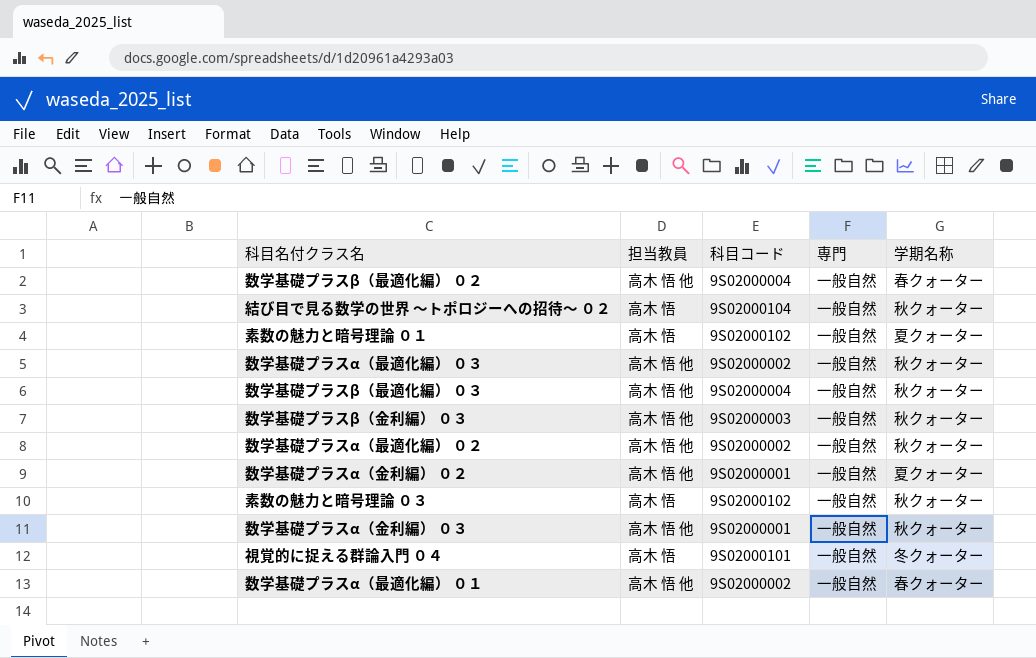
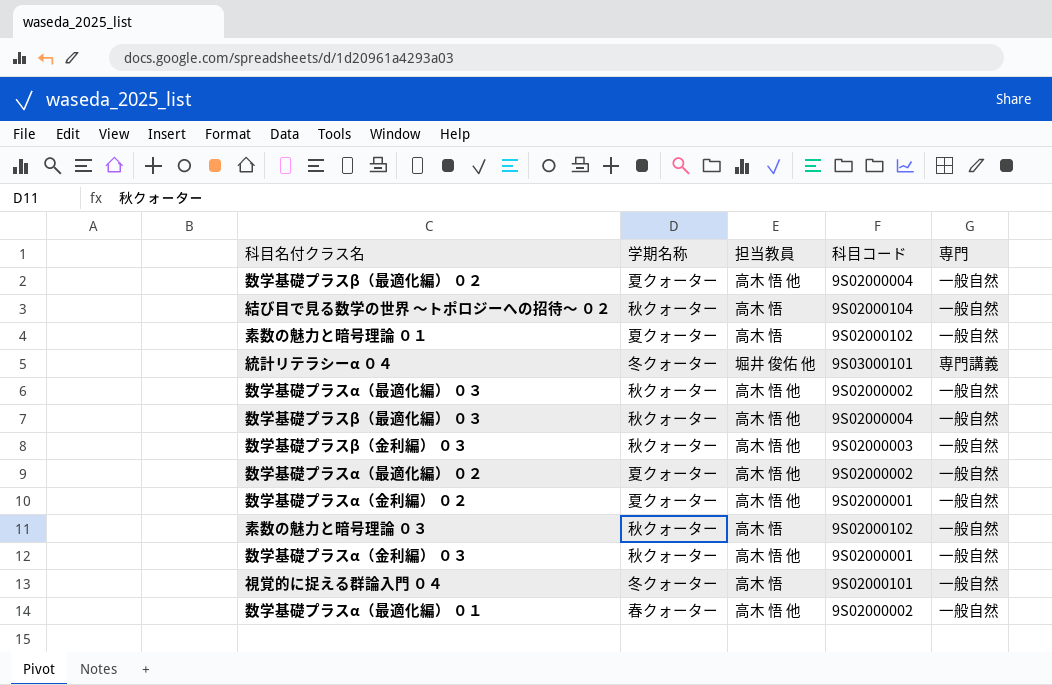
column 学期名称 | position: 5 -> 2
数学基礎プラスβ（最適化編） ０２ | 学期名称: 春クォーター -> 夏クォーター
row 統計リテラシーα ０４: none -> 冬クォーター | 堀井 俊佑 他 | 9S03000101 | 専門講義
数学基礎プラスα（最適化編） ０２ | 学期名称: 秋クォーター -> 夏クォーター

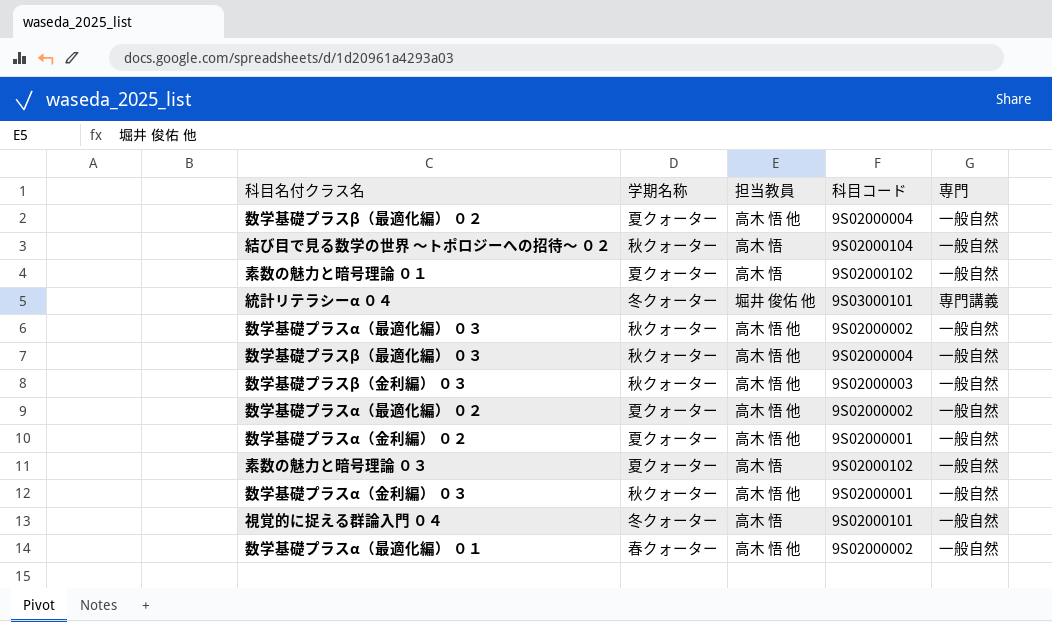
素数の魅力と暗号理論 ０３ | 学期名称: 秋クォーター -> 夏クォーター

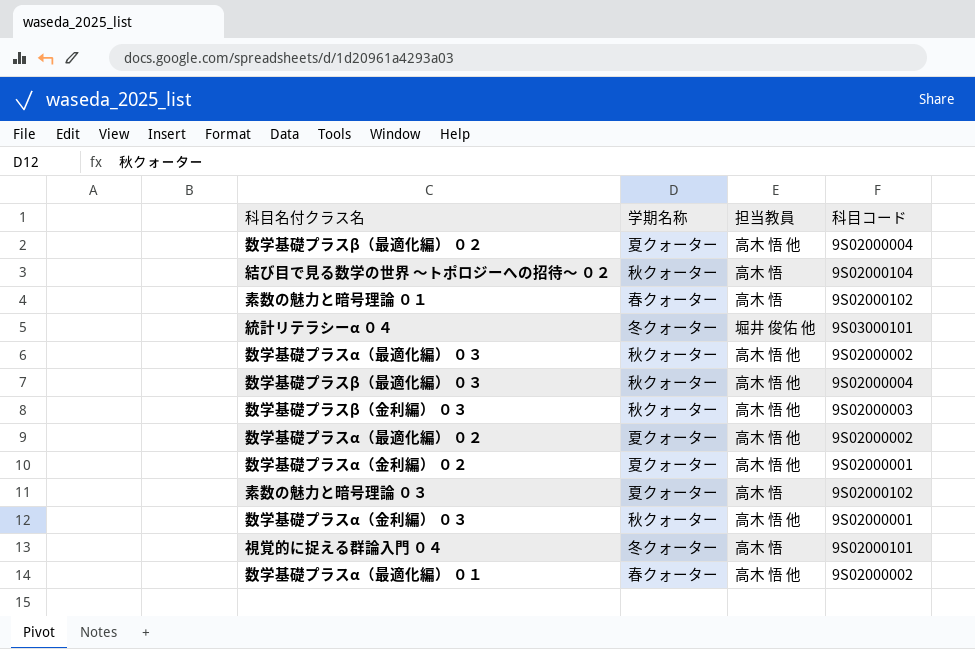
column 専門 | position: 5 -> none
素数の魅力と暗号理論 ０１ | 学期名称: 夏クォーター -> 春クォーター

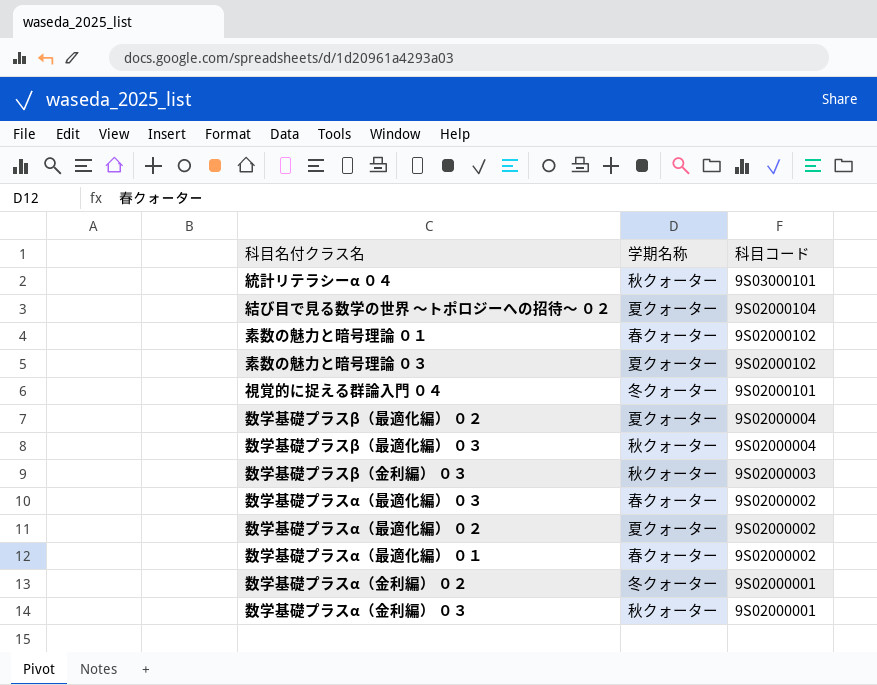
row order: none -> 科目コード descending
column 担当教員 | position: 3 -> none
統計リテラシーα ０４ | 学期名称: 冬クォーター -> 秋クォーター
結び目で見る数学の世界 ～トポロジーへの招待～ ０２ | 学期名称: 秋クォーター -> 夏クォーター
数学基礎プラスα（最適化編） ０３ | 学期名称: 秋クォーター -> 春クォーター
数学基礎プラスα（金利編） ０２ | 学期名称: 夏クォーター -> 冬クォーター

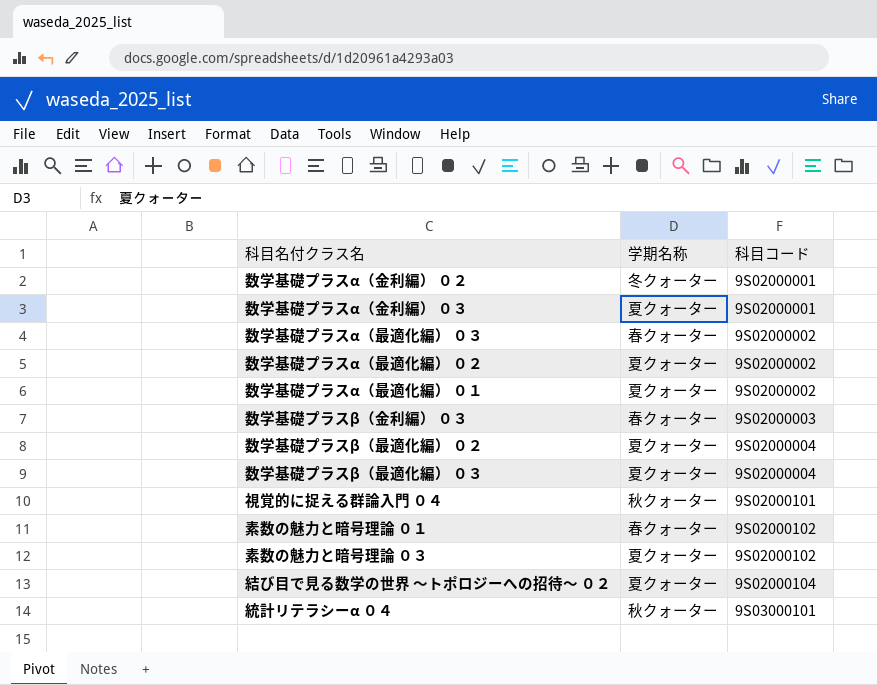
row order: 科目コード descending -> 科目コード ascending
数学基礎プラスα（金利編） ０３ | 学期名称: 秋クォーター -> 夏クォーター
数学基礎プラスα（最適化編） ０１ | 学期名称: 春クォーター -> 夏クォーター
数学基礎プラスβ（金利編） ０３ | 学期名称: 秋クォーター -> 春クォーター
数学基礎プラスβ（最適化編） ０３ | 学期名称: 秋クォーター -> 夏クォーター
視覚的に捉える群論入門 ０４ | 学期名称: 冬クォーター -> 秋クォーター

